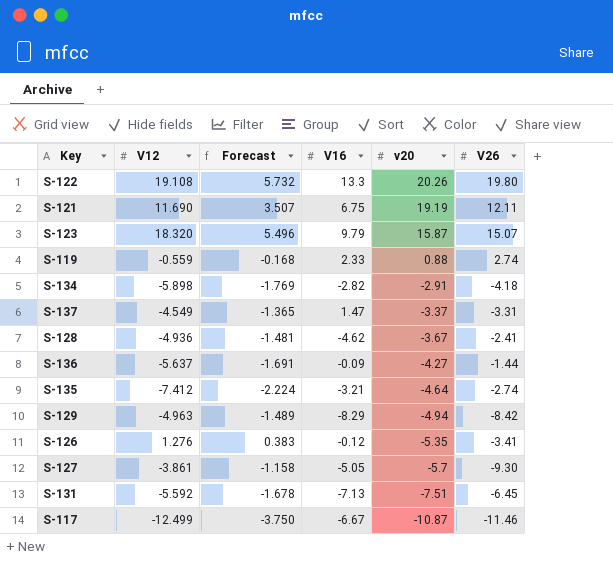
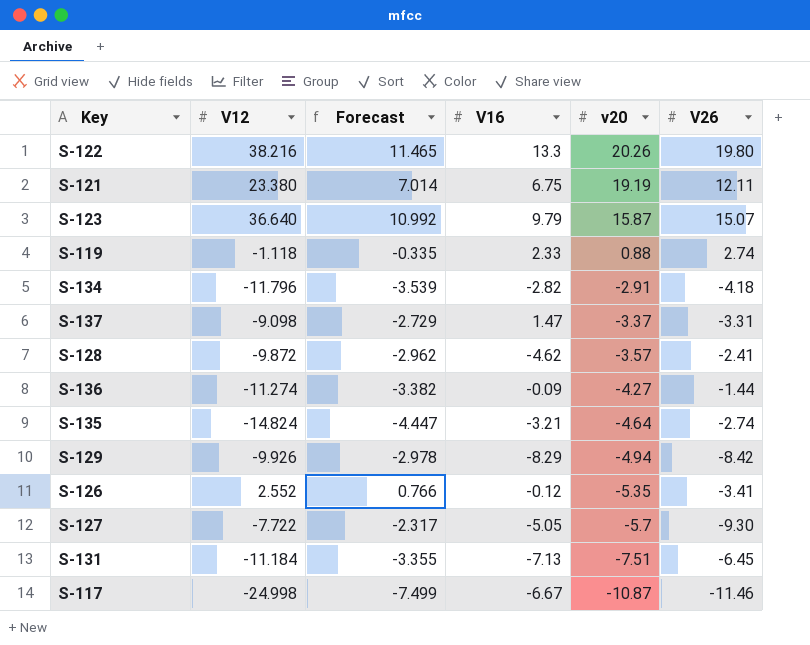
S-122 | V12: 19.108 -> 38.216
S-122 | Forecast: 5.732 -> 11.465
S-121 | V12: 11.690 -> 23.380
S-121 | Forecast: 3.507 -> 7.014
S-123 | V12: 18.320 -> 36.640
S-123 | Forecast: 5.496 -> 10.992
S-119 | V12: -0.559 -> -1.118
S-119 | Forecast: -0.168 -> -0.335
S-134 | V12: -5.898 -> -11.796
S-134 | Forecast: -1.769 -> -3.539
S-137 | V12: -4.549 -> -9.098
S-137 | Forecast: -1.365 -> -2.729
S-128 | V12: -4.936 -> -9.872
S-128 | Forecast: -1.481 -> -2.962
S-128 | v20: -3.67 -> -3.57
S-136 | V12: -5.637 -> -11.274
S-136 | Forecast: -1.691 -> -3.382
S-135 | V12: -7.412 -> -14.824
S-135 | Forecast: -2.224 -> -4.447
S-129 | V12: -4.963 -> -9.926
S-129 | Forecast: -1.489 -> -2.978
S-126 | V12: 1.276 -> 2.552
S-126 | Forecast: 0.383 -> 0.766
S-127 | V12: -3.861 -> -7.722
S-127 | Forecast: -1.158 -> -2.317
S-131 | V12: -5.592 -> -11.184
S-131 | Forecast: -1.678 -> -3.355
S-117 | V12: -12.499 -> -24.998
S-117 | Forecast: -3.750 -> -7.499

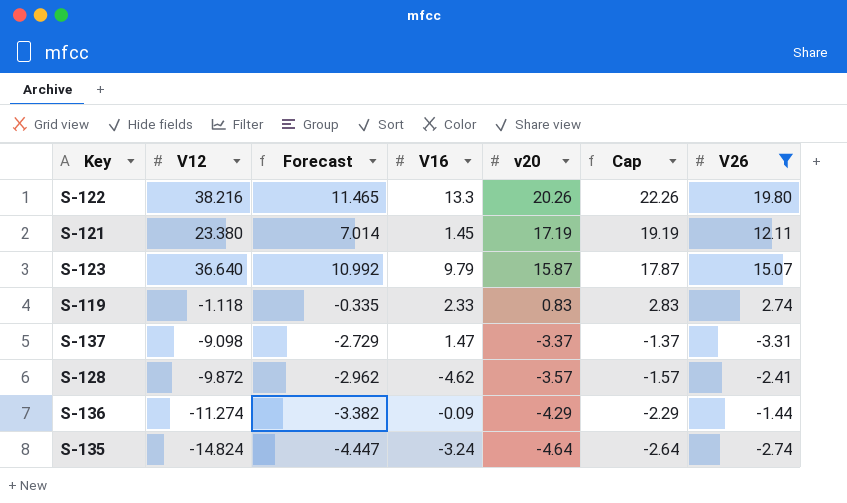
filter: none -> V26 >= -3.31
column Cap | formula: none -> [v20] + 2
S-121 | V16: 6.75 -> 1.45
S-121 | v20: 19.19 -> 17.19
S-119 | v20: 0.88 -> 0.83
S-136 | v20: -4.27 -> -4.29
S-135 | V16: -3.21 -> -3.24

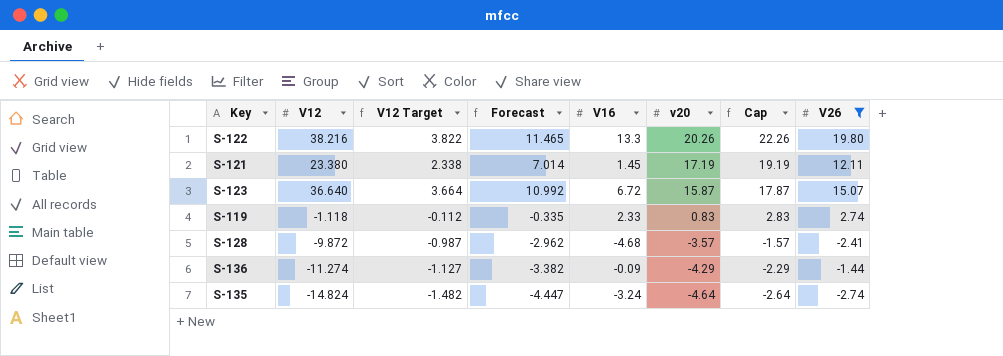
column V12 Target | formula: none -> [V12] * 0.1
row S-137: -9.098 | -2.729 | 1.47 | -3.37 | -1.37 | -3.31 -> none
S-123 | V16: 9.79 -> 6.72
S-128 | V16: -4.62 -> -4.68

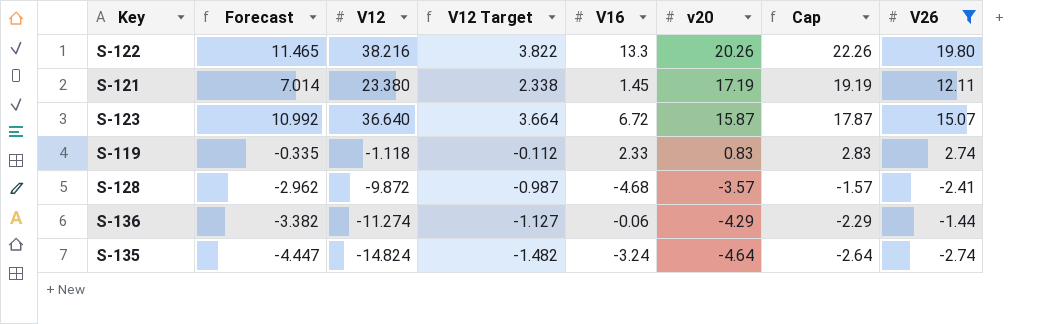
column Forecast | position: 4 -> 2
S-136 | V16: -0.09 -> -0.06

